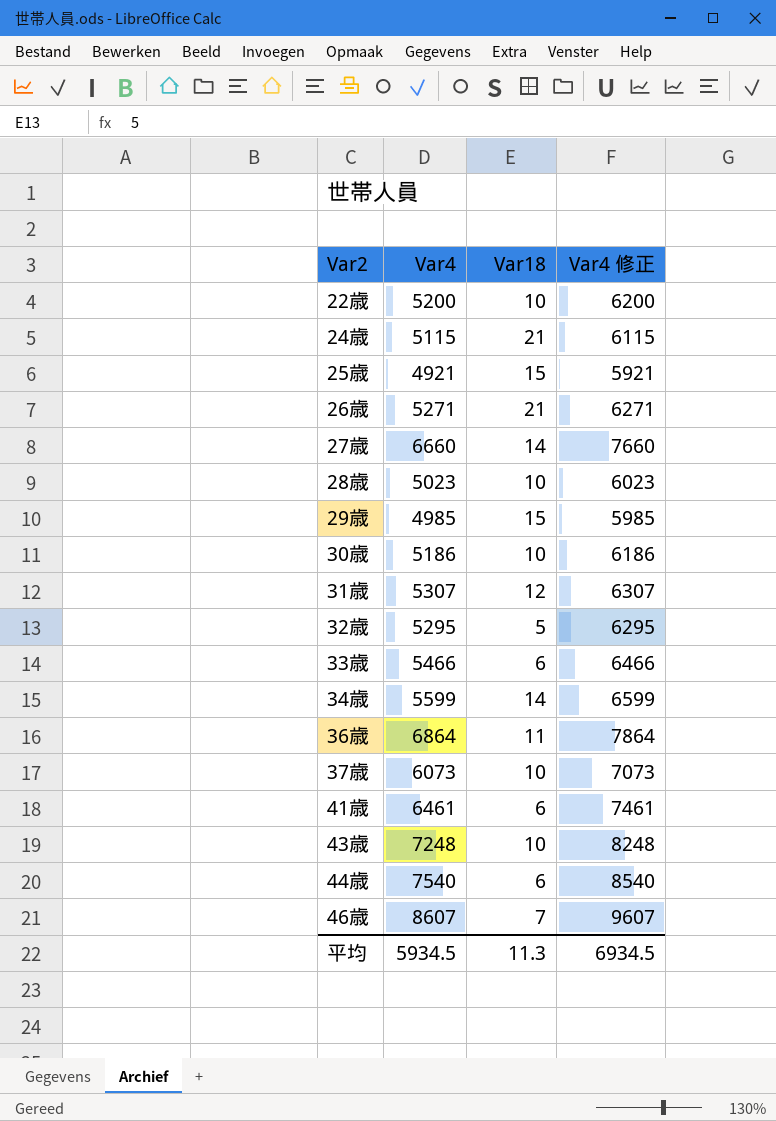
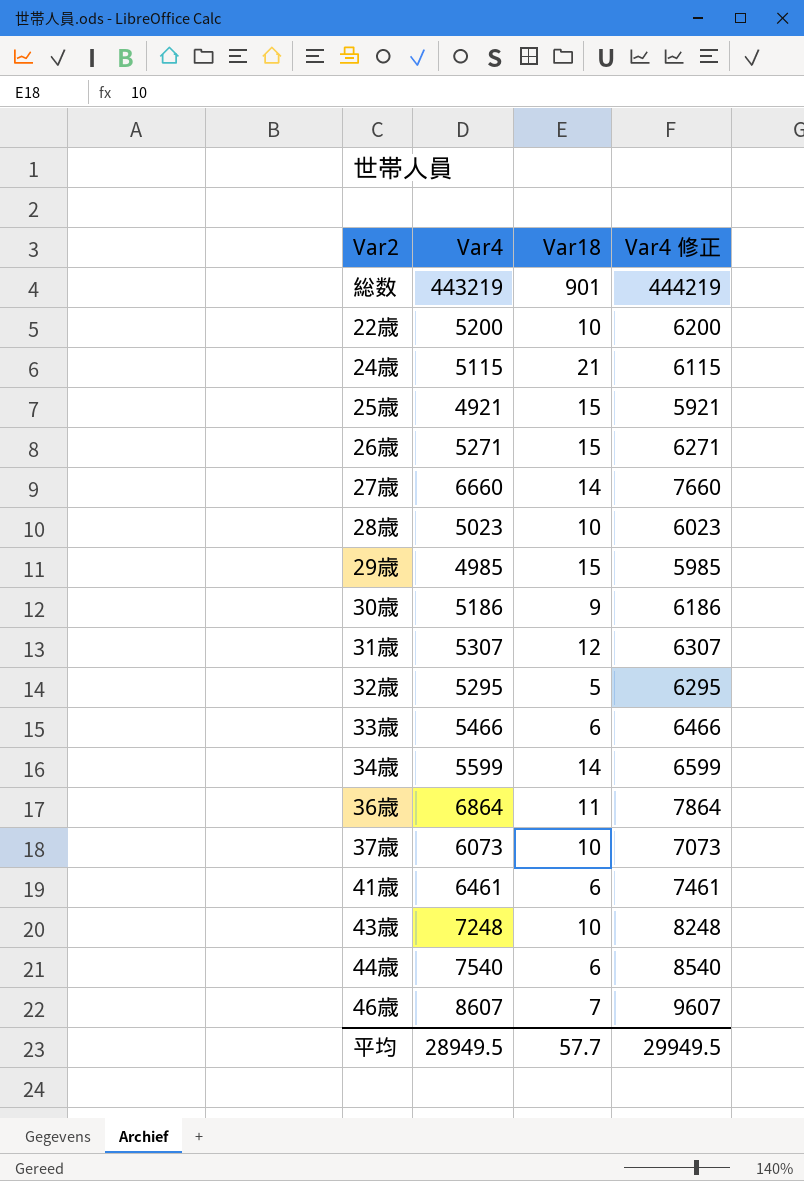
row 総数: none -> 443219 | 901 | 444219
26歳 | Var18: 21 -> 15
30歳 | Var18: 10 -> 9
平均 | Var4: 5934.5 -> 28949.5
平均 | Var18: 11.3 -> 57.7
平均 | Var4 修正: 6934.5 -> 29949.5

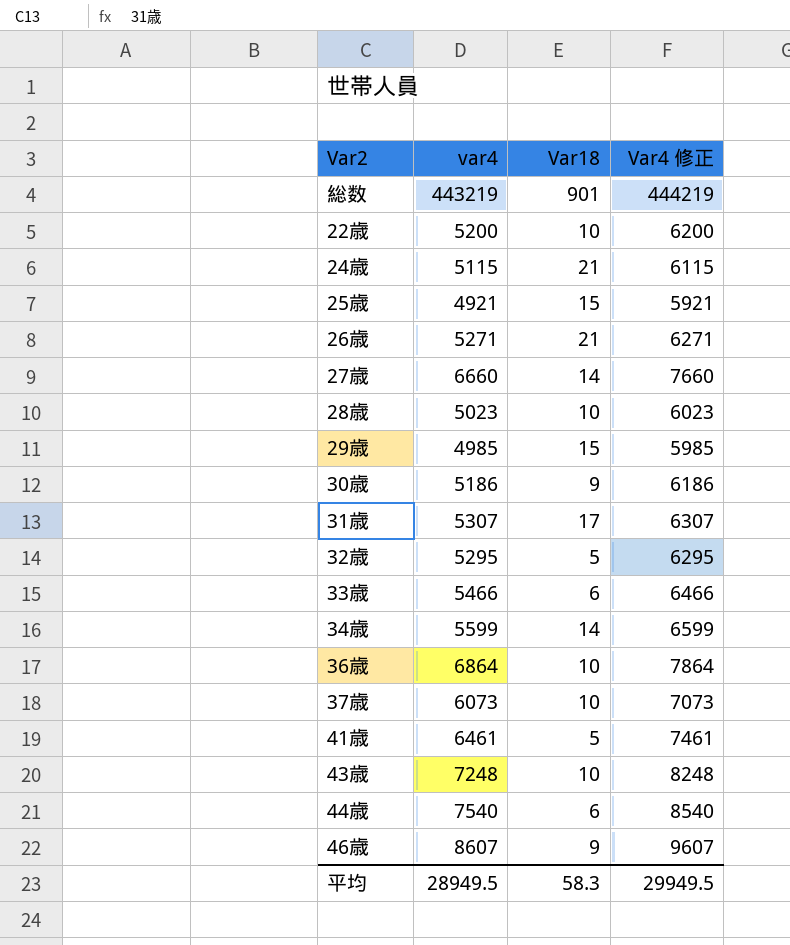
column name: Var4 -> var4
26歳 | Var18: 15 -> 21
31歳 | Var18: 12 -> 17
36歳 | Var18: 11 -> 10
41歳 | Var18: 6 -> 5
46歳 | Var18: 7 -> 9
平均 | Var18: 57.7 -> 58.3

